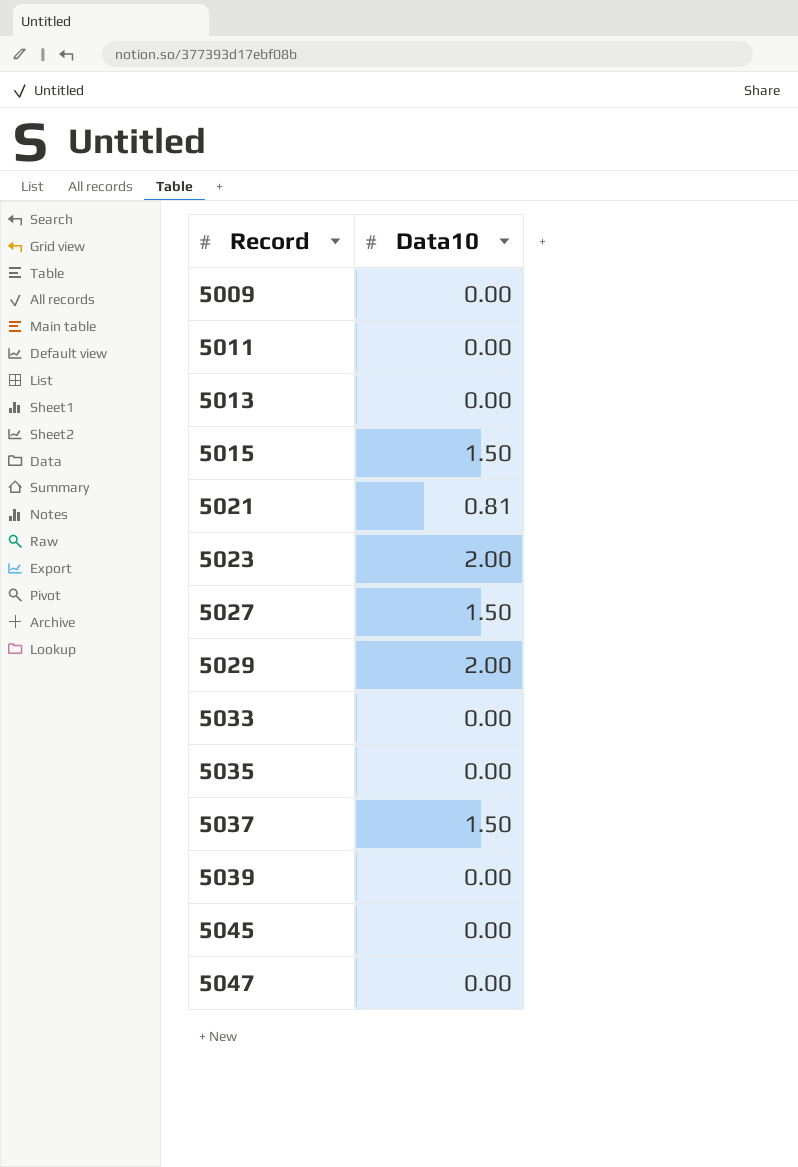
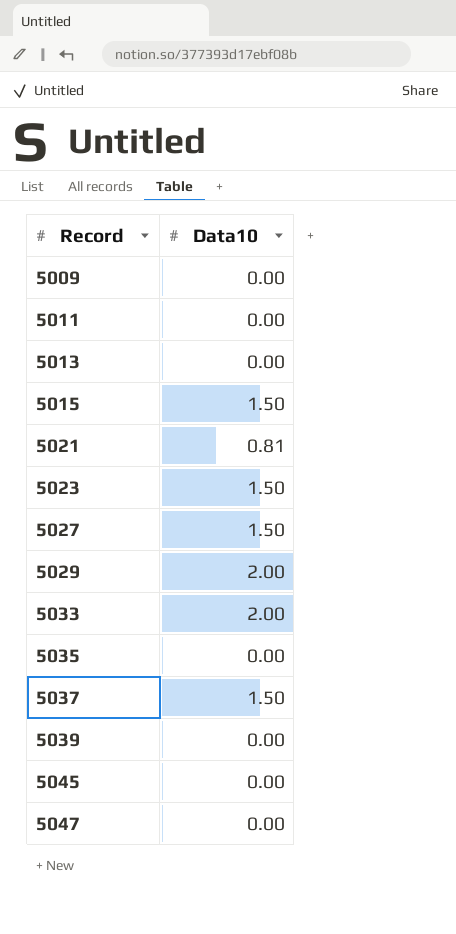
5023 | Data10: 2.00 -> 1.50
5033 | Data10: 0.00 -> 2.00

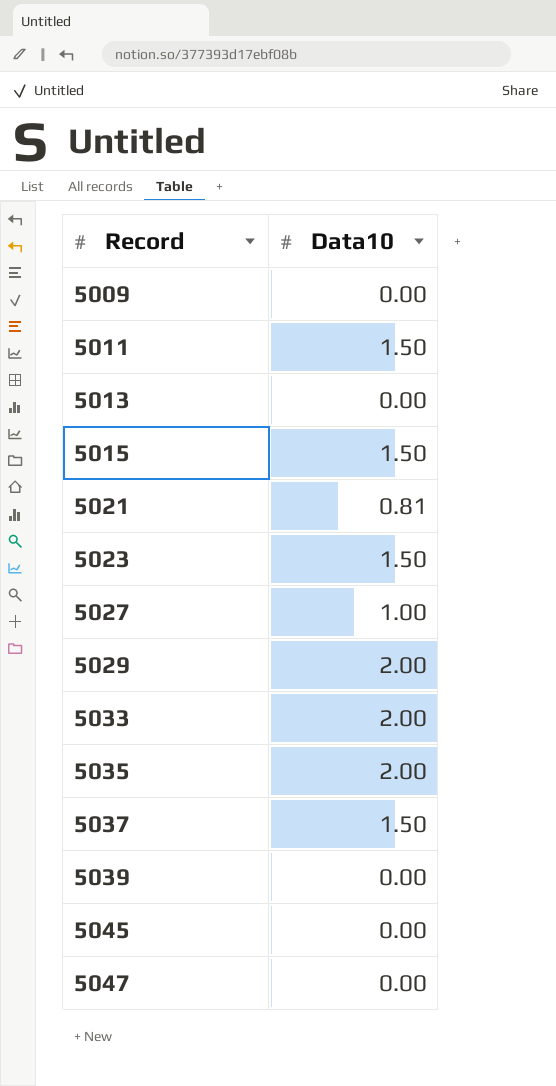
5011 | Data10: 0.00 -> 1.50
5027 | Data10: 1.50 -> 1.00
5035 | Data10: 0.00 -> 2.00

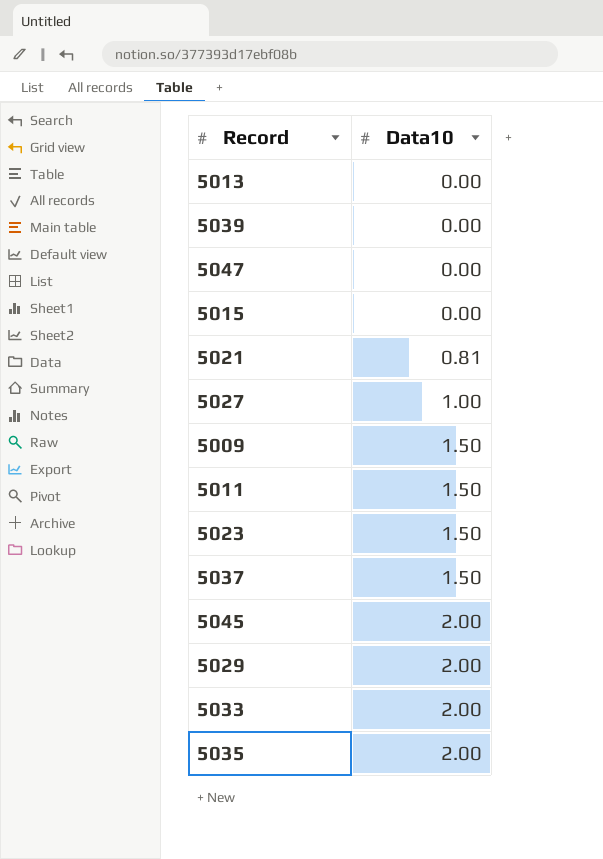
row order: Record ascending -> Data10 ascending
5015 | Data10: 1.50 -> 0.00
5009 | Data10: 0.00 -> 1.50
5045 | Data10: 0.00 -> 2.00

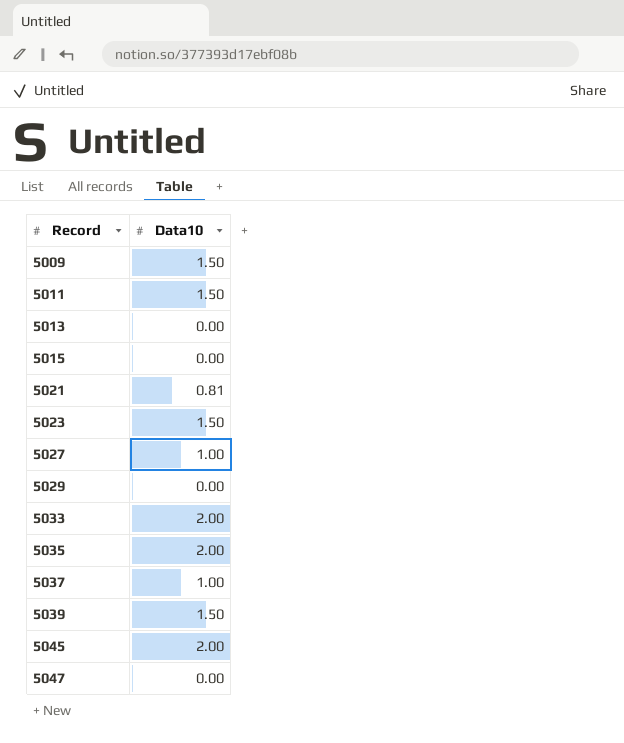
row order: Data10 ascending -> Record ascending
5029 | Data10: 2.00 -> 0.00
5037 | Data10: 1.50 -> 1.00
5039 | Data10: 0.00 -> 1.50

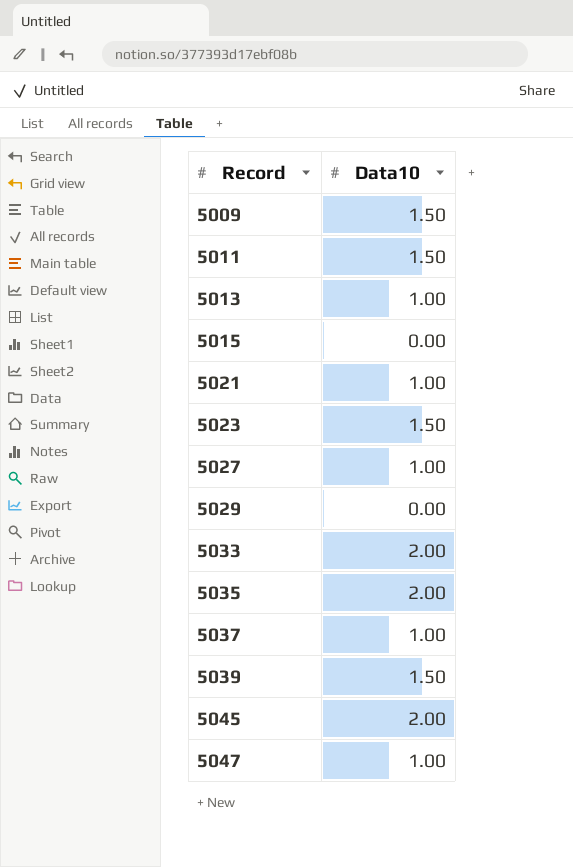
5013 | Data10: 0.00 -> 1.00
5021 | Data10: 0.81 -> 1.00
5047 | Data10: 0.00 -> 1.00

